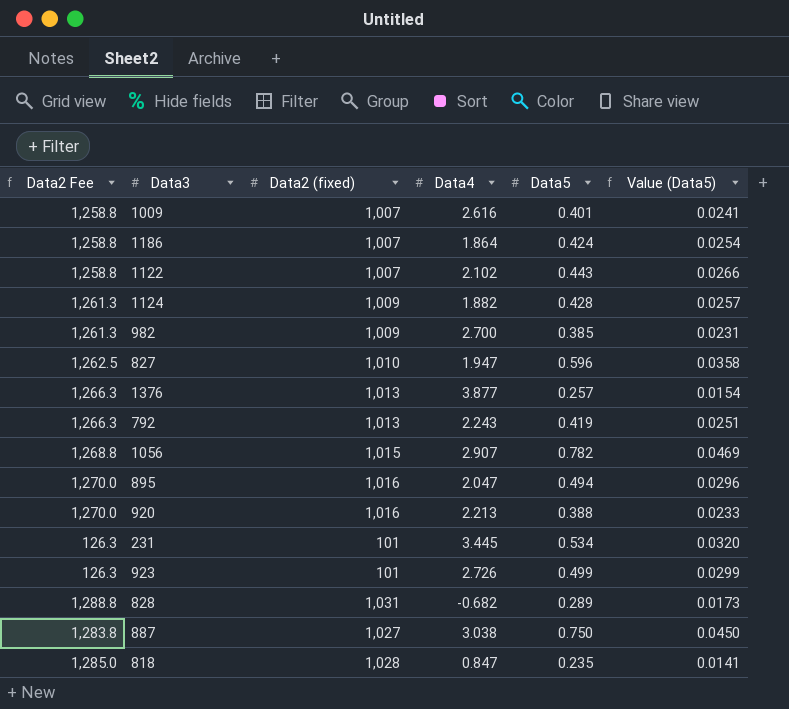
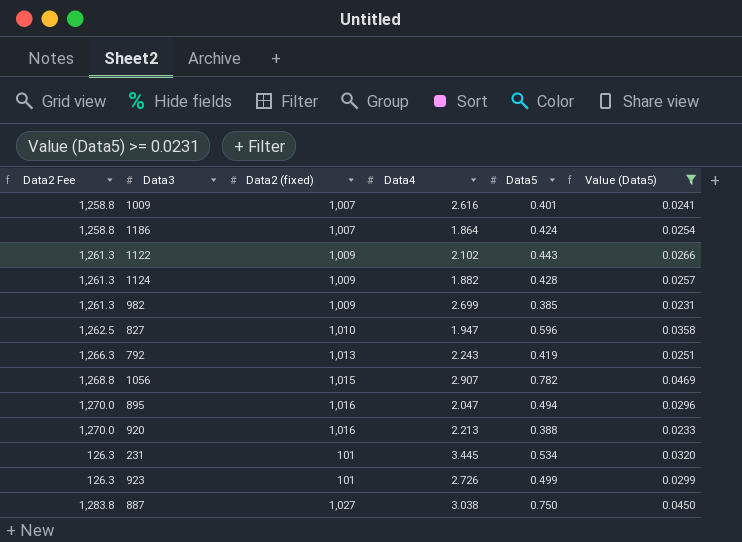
filter: none -> Value (Data5) >= 0.0231
1122 | Data2 Fee: 1,258.8 -> 1,261.3
1122 | Data2 (fixed): 1,007 -> 1,009
982 | Data4: 2.700 -> 2.699

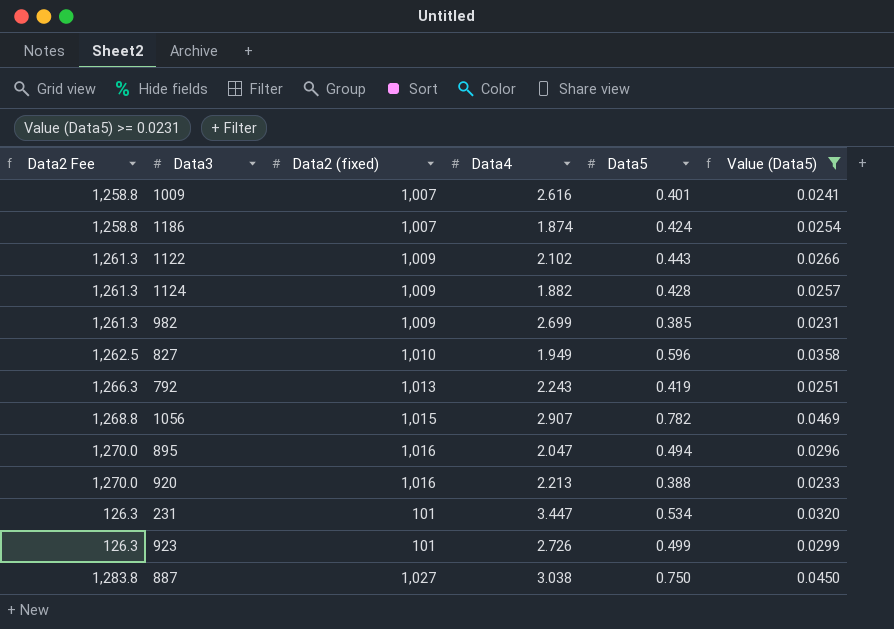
1186 | Data4: 1.864 -> 1.874
827 | Data4: 1.947 -> 1.949
231 | Data4: 3.445 -> 3.447

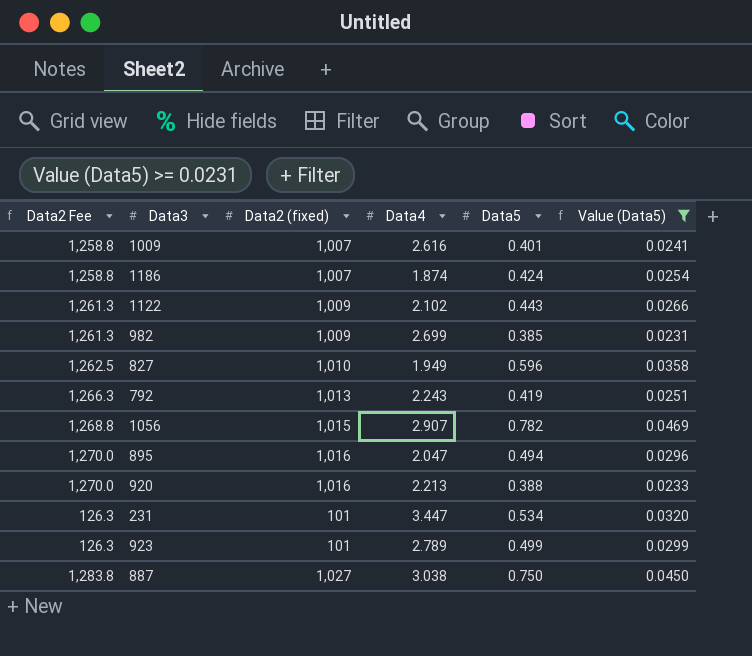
row 1124: 1,261.3 | 1,009 | 1.882 | 0.428 | 0.0257 -> none
923 | Data4: 2.726 -> 2.789

